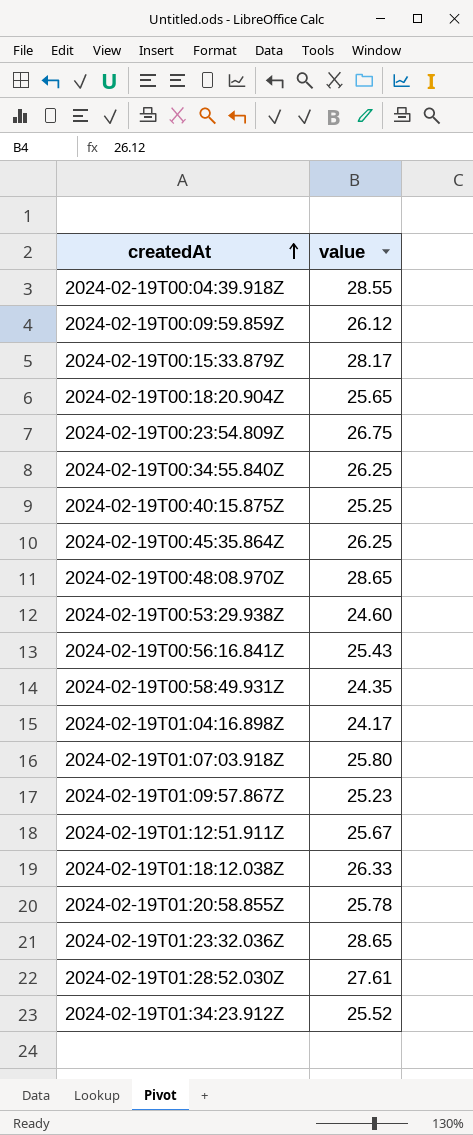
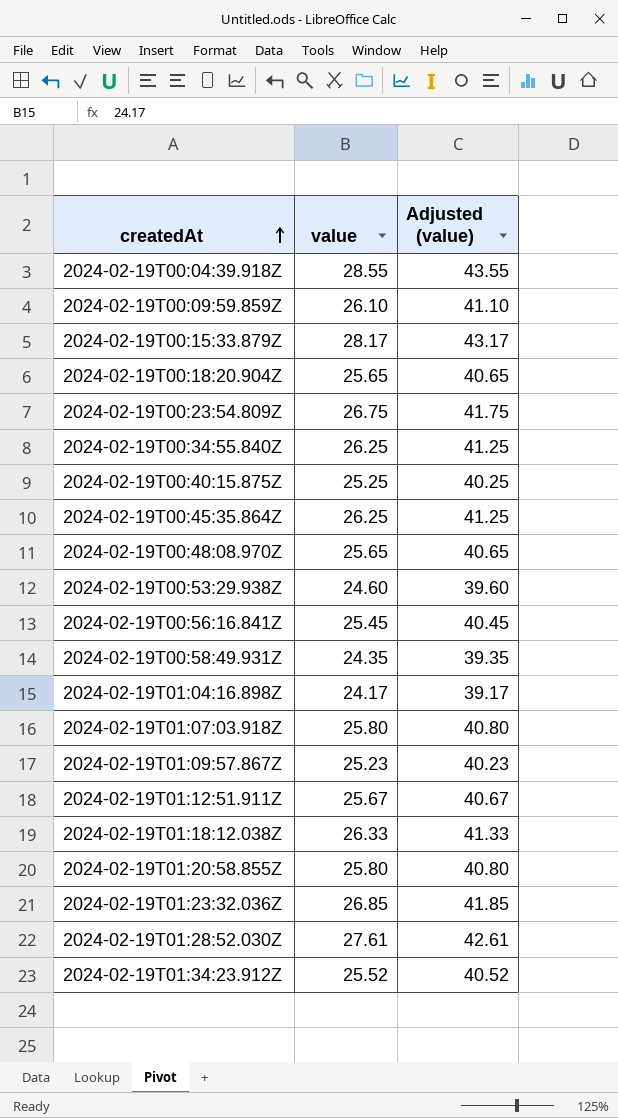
column Adjusted (value) | formula: none -> [value] + 15
2024-02-19T00:09:59.859Z | value: 26.12 -> 26.10
2024-02-19T00:48:08.970Z | value: 28.65 -> 25.65
2024-02-19T00:56:16.841Z | value: 25.43 -> 25.45
2024-02-19T01:20:58.855Z | value: 25.78 -> 25.80
2024-02-19T01:23:32.036Z | value: 28.65 -> 26.85

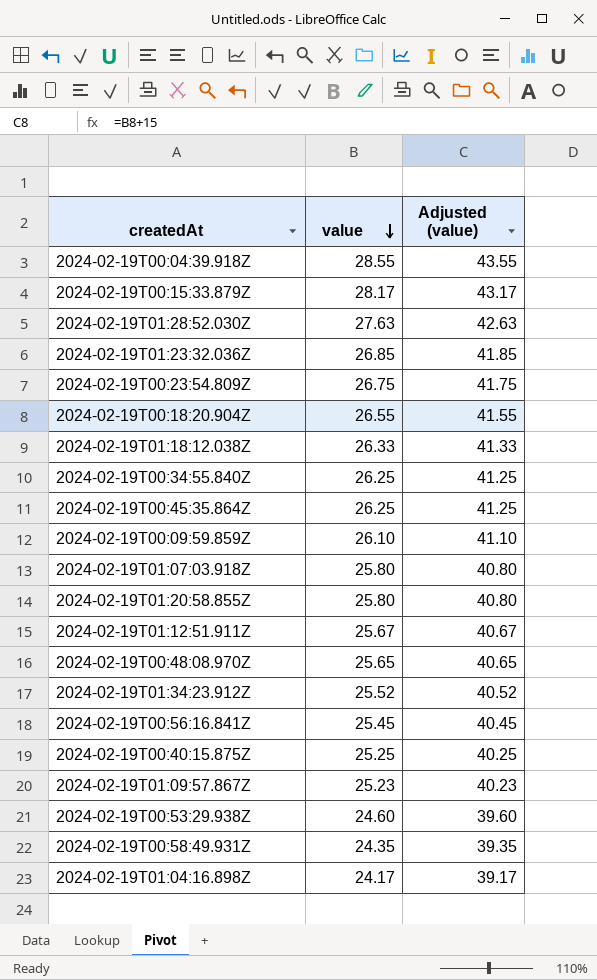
row order: createdAt ascending -> value descending
2024-02-19T01:28:52.030Z | value: 27.61 -> 27.63
2024-02-19T01:28:52.030Z | Adjusted (value): 42.61 -> 42.63
2024-02-19T00:18:20.904Z | value: 25.65 -> 26.55
2024-02-19T00:18:20.904Z | Adjusted (value): 40.65 -> 41.55

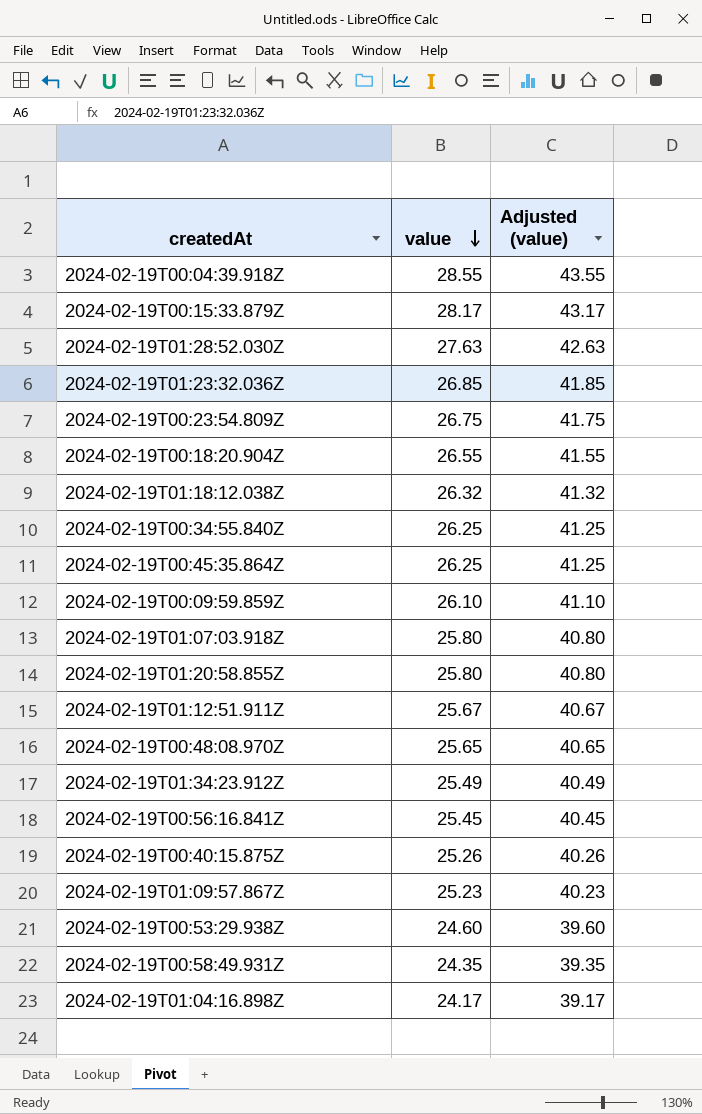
2024-02-19T01:18:12.038Z | value: 26.33 -> 26.32
2024-02-19T01:18:12.038Z | Adjusted (value): 41.33 -> 41.32
2024-02-19T01:34:23.912Z | value: 25.52 -> 25.49
2024-02-19T01:34:23.912Z | Adjusted (value): 40.52 -> 40.49
2024-02-19T00:40:15.875Z | value: 25.25 -> 25.26
2024-02-19T00:40:15.875Z | Adjusted (value): 40.25 -> 40.26

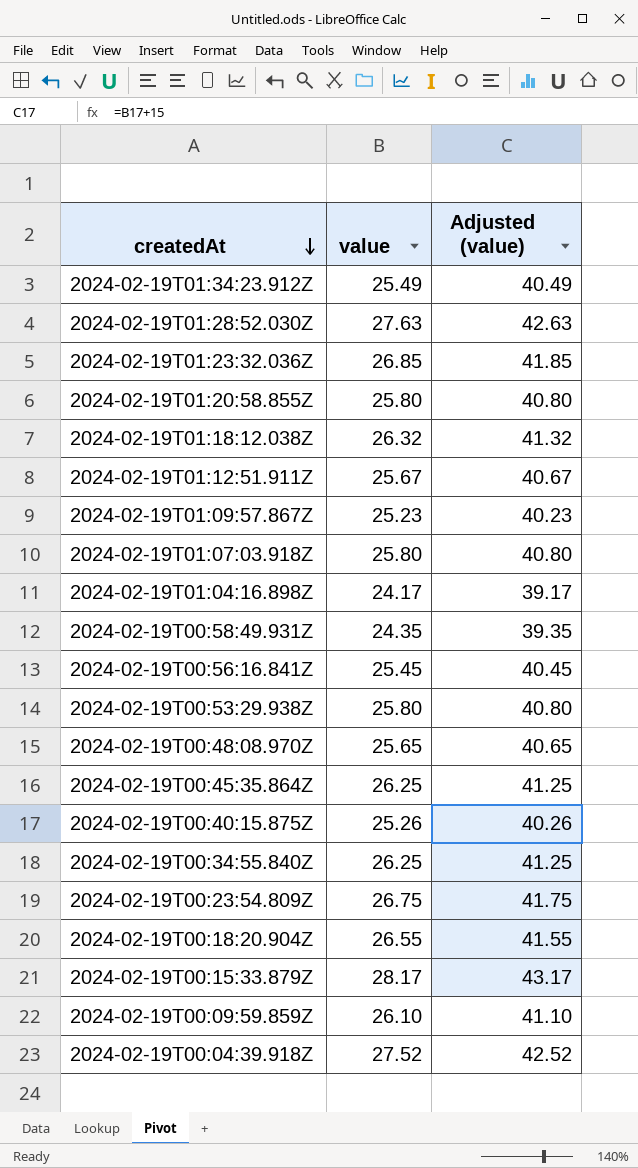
row order: value descending -> createdAt descending
2024-02-19T00:53:29.938Z | value: 24.60 -> 25.80
2024-02-19T00:53:29.938Z | Adjusted (value): 39.60 -> 40.80
2024-02-19T00:04:39.918Z | value: 28.55 -> 27.52
2024-02-19T00:04:39.918Z | Adjusted (value): 43.55 -> 42.52

